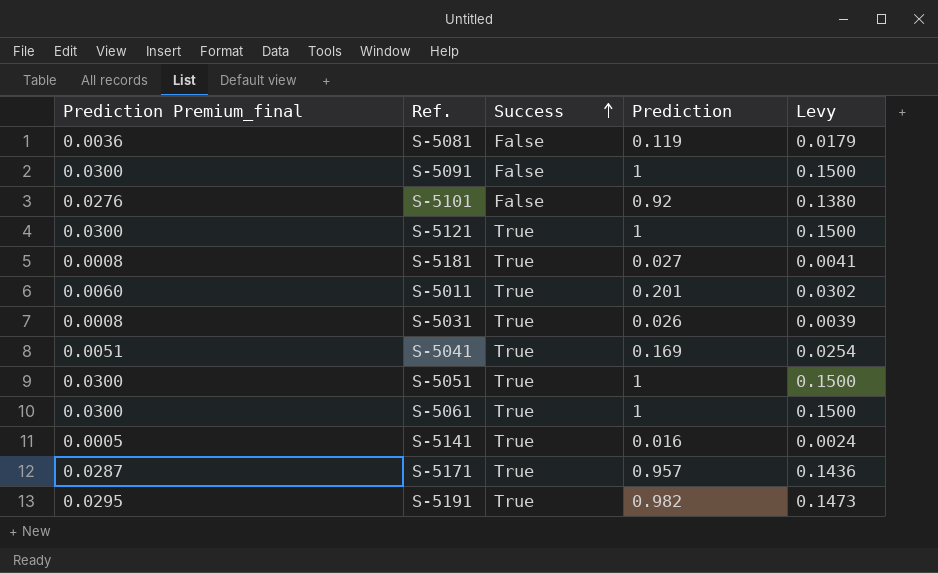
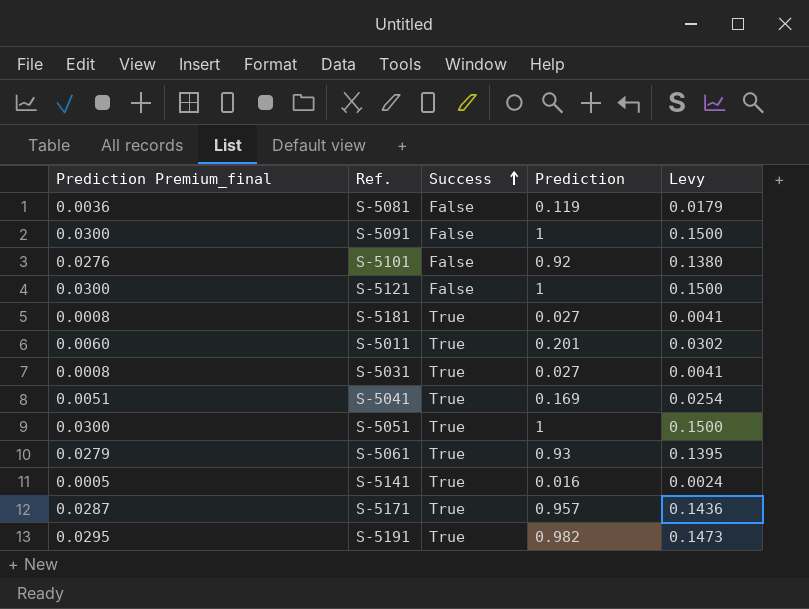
S-5121 | Success: True -> False
S-5031 | Prediction: 0.026 -> 0.027
S-5031 | Levy: 0.0039 -> 0.0041
S-5061 | Prediction Premium_final: 0.0300 -> 0.0279
S-5061 | Prediction: 1 -> 0.93
S-5061 | Levy: 0.1500 -> 0.1395

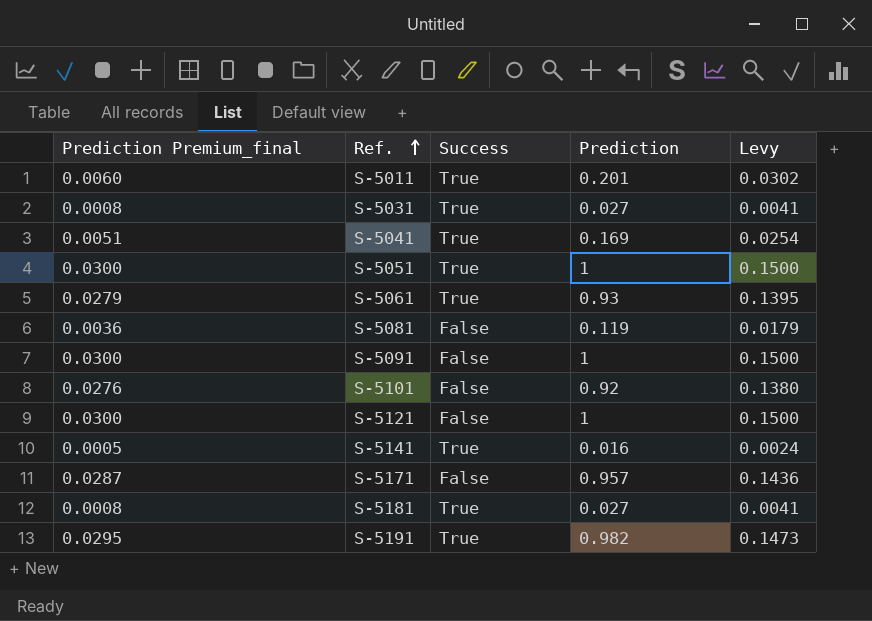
row order: Success ascending -> Ref. ascending
S-5171 | Success: True -> False

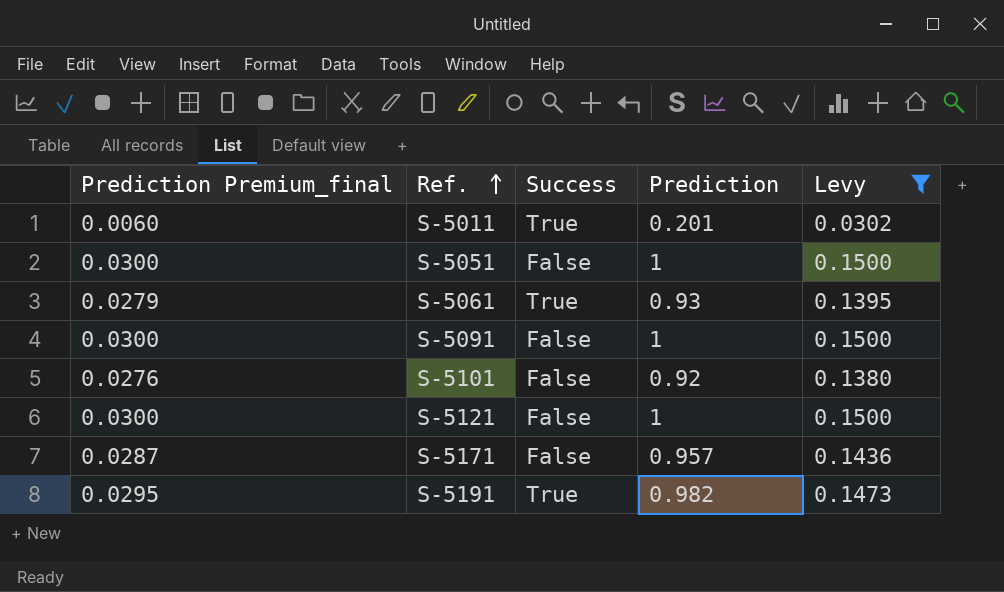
filter: none -> Levy >= 0.0302
S-5051 | Success: True -> False

